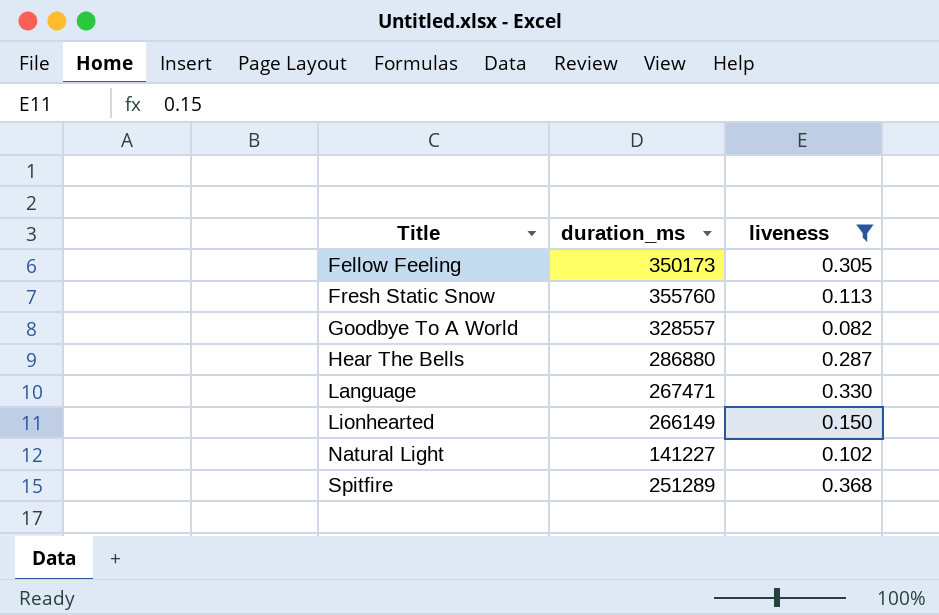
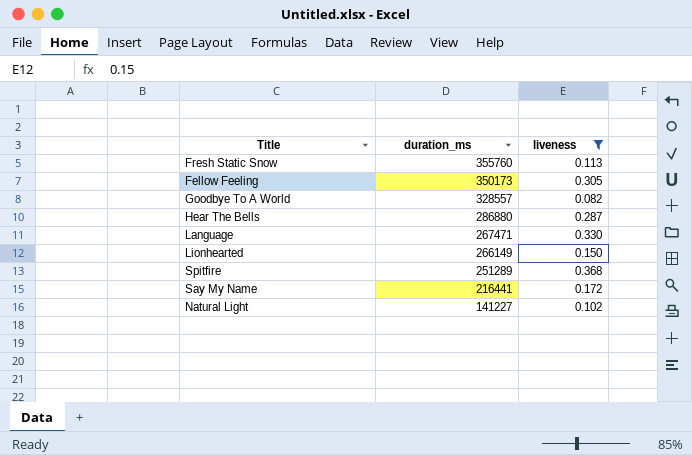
row order: Title ascending -> duration_ms descending
row Say My Name: none -> 216441 | 0.172

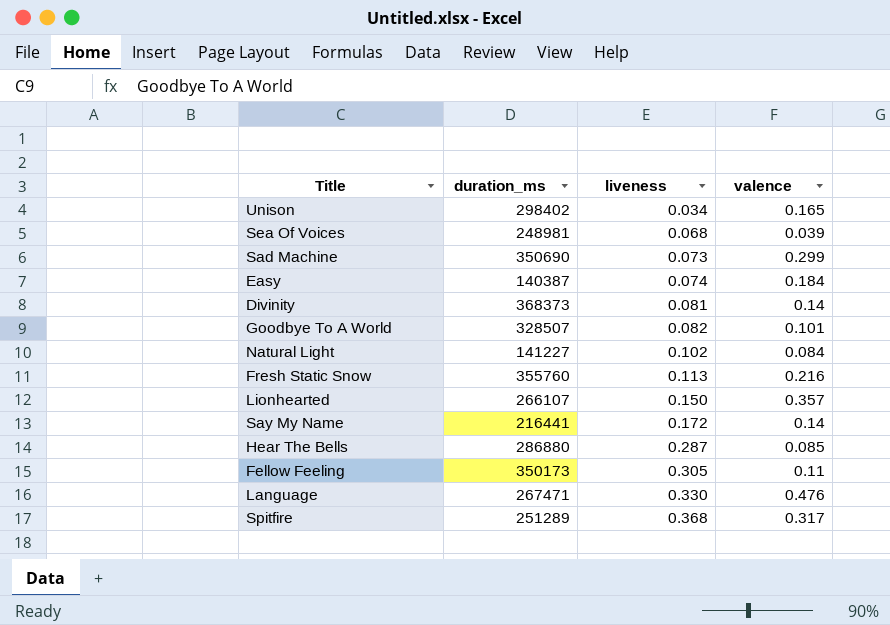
filter: liveness >= 0.082 -> none
row order: duration_ms descending -> liveness ascending
column valence | position: none -> 4
Goodbye To A World | duration_ms: 328557 -> 328507
Lionhearted | duration_ms: 266149 -> 266107

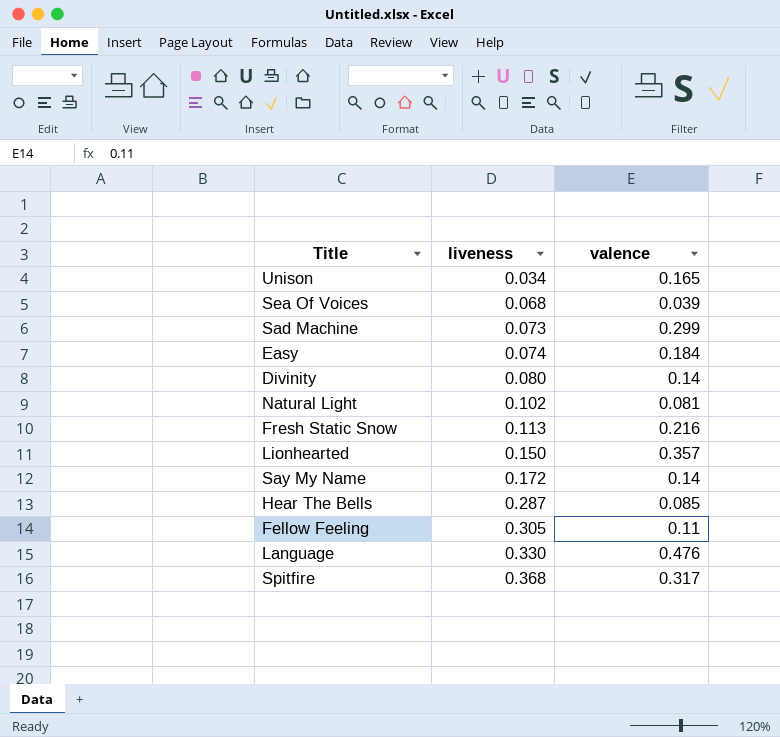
column duration_ms | position: 2 -> none
row Goodbye To A World: 328507 | 0.082 | 0.101 -> none
Divinity | liveness: 0.081 -> 0.080
Natural Light | valence: 0.084 -> 0.081

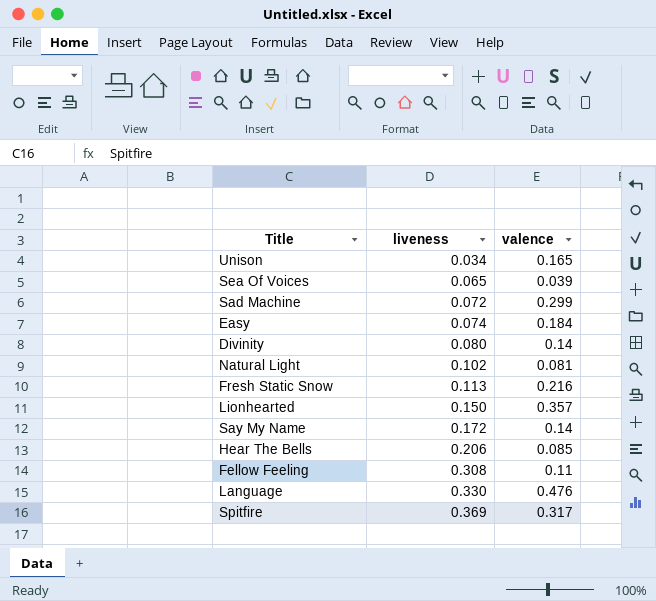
Sea Of Voices | liveness: 0.068 -> 0.065
Sad Machine | liveness: 0.073 -> 0.072
Hear The Bells | liveness: 0.287 -> 0.206
Fellow Feeling | liveness: 0.305 -> 0.308
Spitfire | liveness: 0.368 -> 0.369

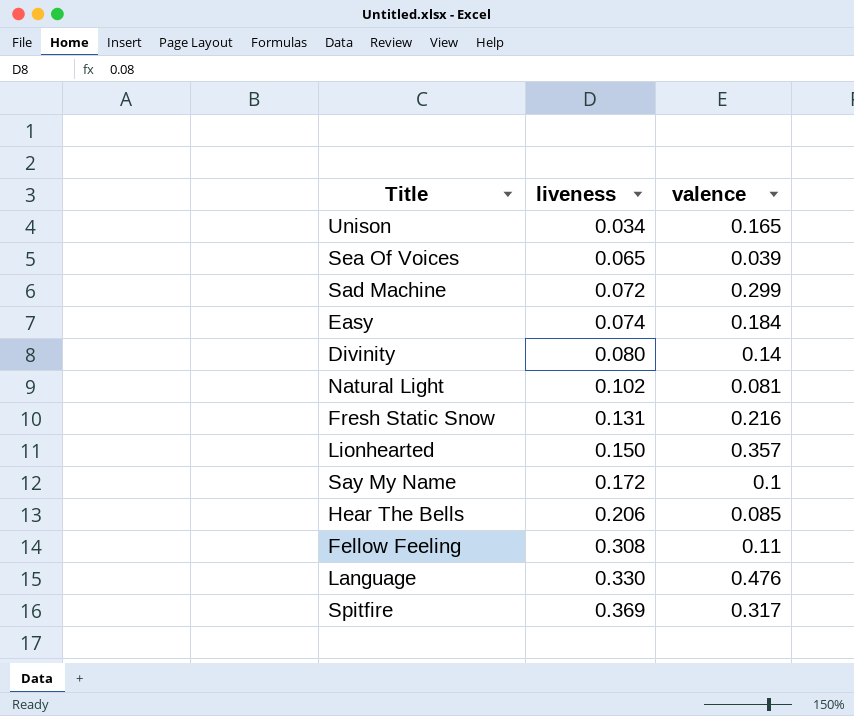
Fresh Static Snow | liveness: 0.113 -> 0.131
Say My Name | valence: 0.14 -> 0.1

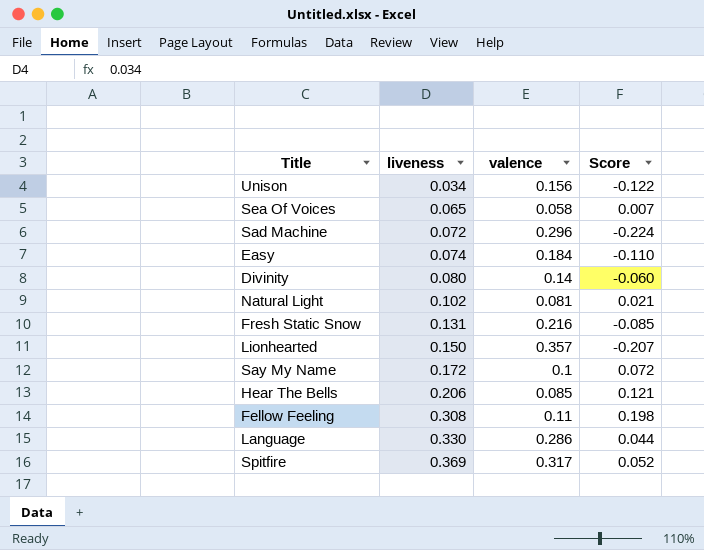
column Score | formula: none -> [liveness] - [valence]
Unison | valence: 0.165 -> 0.156
Sea Of Voices | valence: 0.039 -> 0.058
Sad Machine | valence: 0.299 -> 0.296
Language | valence: 0.476 -> 0.286

